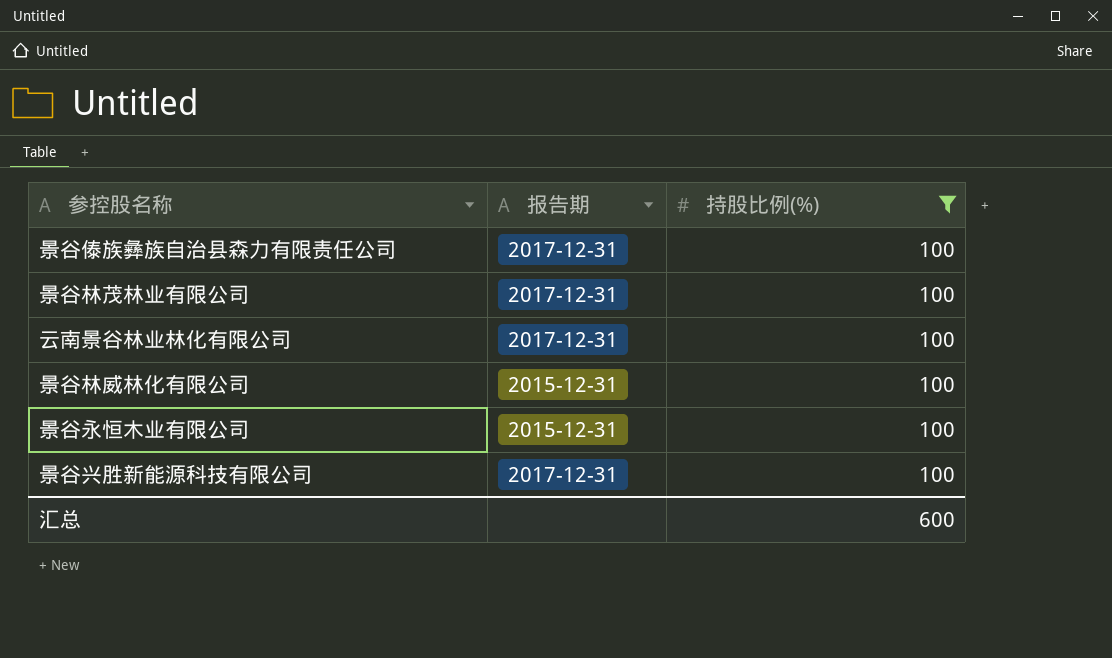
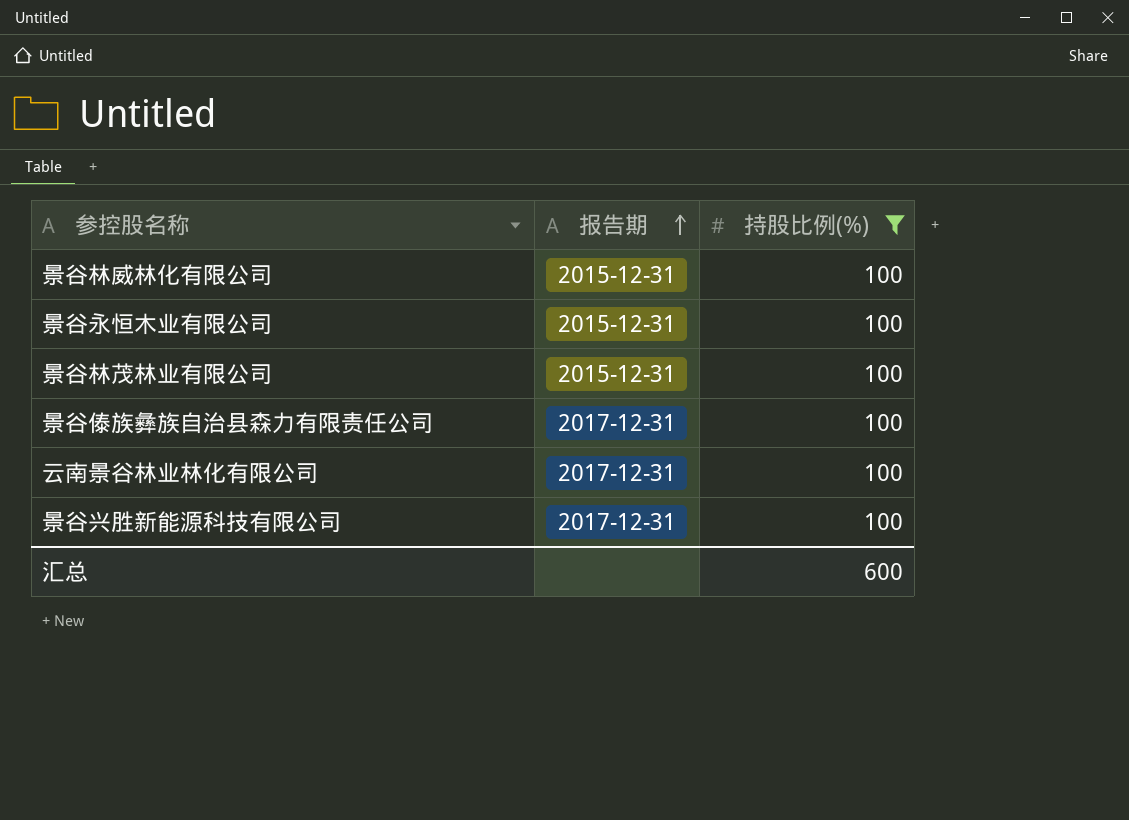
row order: none -> 报告期 ascending
景谷林茂林业有限公司 | 报告期: 2017-12-31 -> 2015-12-31

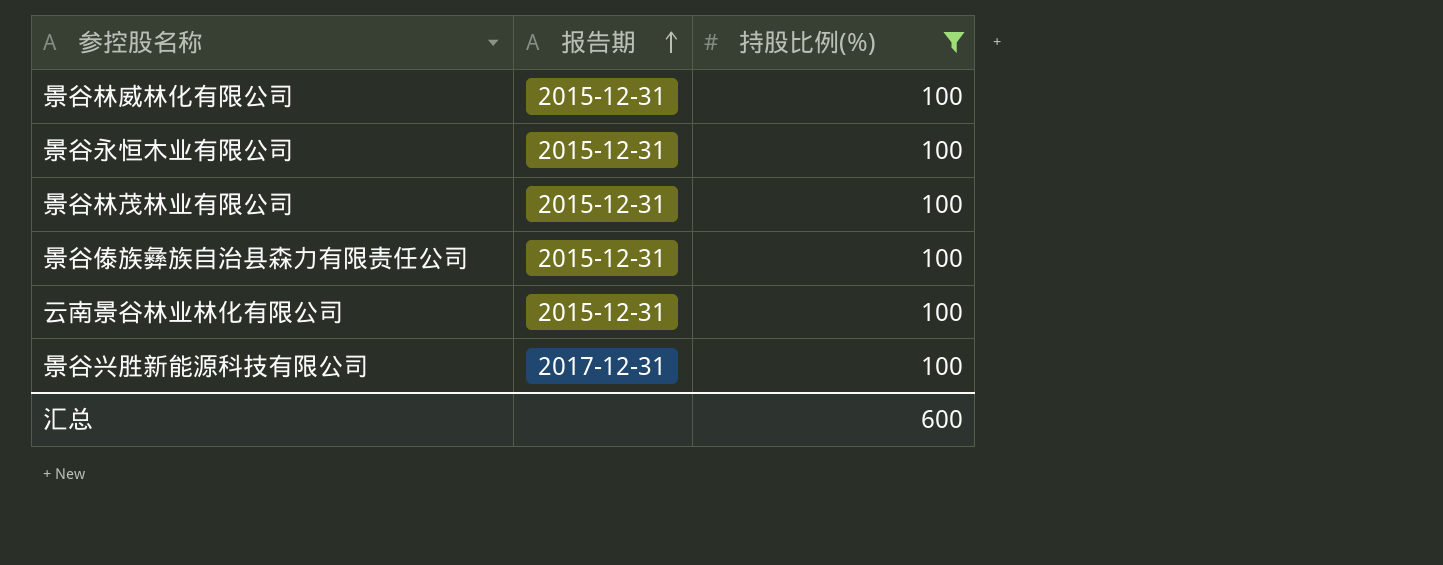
景谷傣族彝族自治县森力有限责任公司 | 报告期: 2017-12-31 -> 2015-12-31
云南景谷林业林化有限公司 | 报告期: 2017-12-31 -> 2015-12-31

